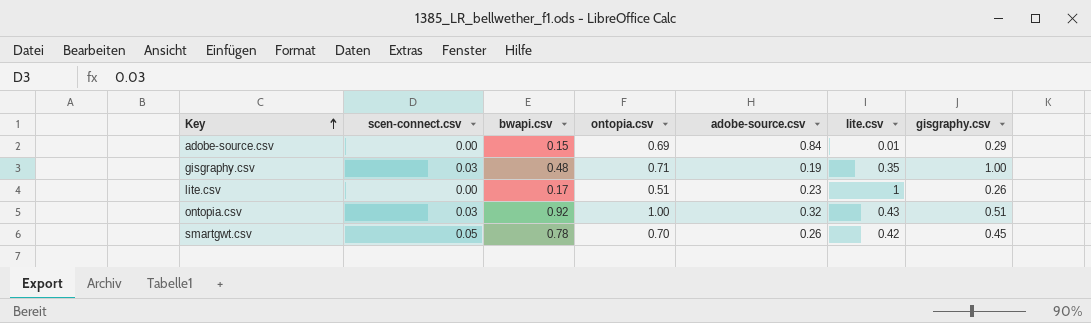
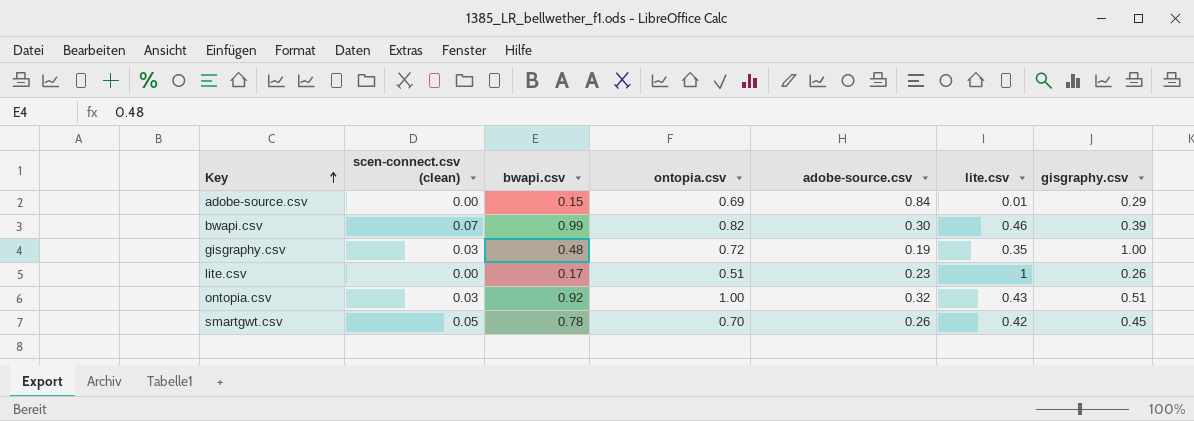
column name: scen-connect.csv -> scen-connect.csv (clean)
row bwapi.csv: none -> 0.07 | 0.99 | 0.82 | 0.30 | 0.46 | 0.39
gisgraphy.csv | ontopia.csv: 0.71 -> 0.72

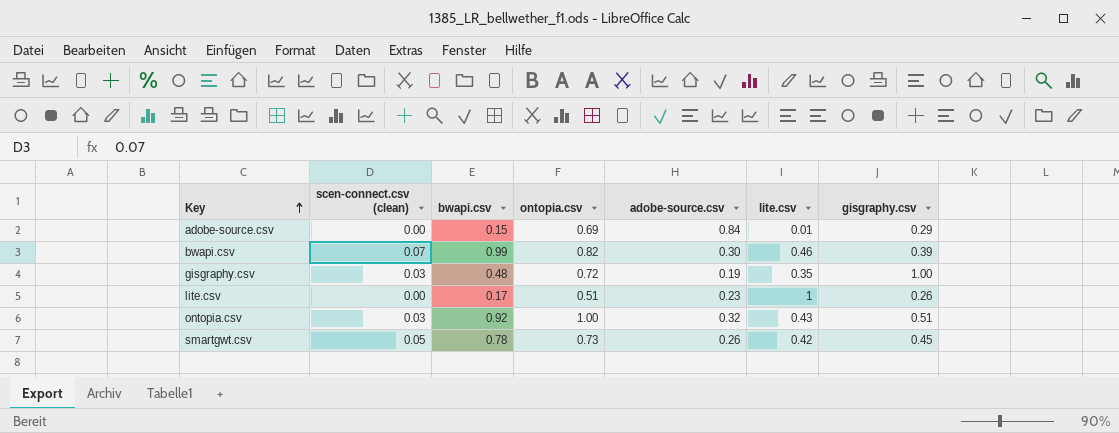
smartgwt.csv | ontopia.csv: 0.70 -> 0.73

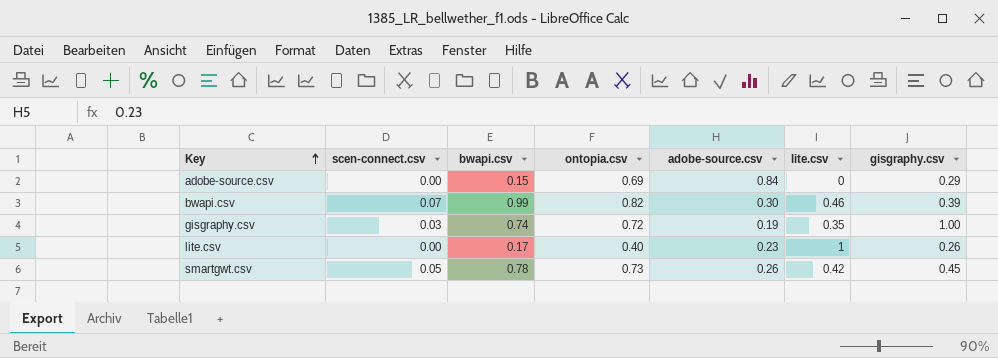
column name: scen-connect.csv (clean) -> scen-connect.csv
row ontopia.csv: 0.03 | 0.92 | 1.00 | 0.32 | 0.43 | 0.51 -> none
adobe-source.csv | lite.csv: 0.01 -> 0
gisgraphy.csv | bwapi.csv: 0.48 -> 0.74
lite.csv | ontopia.csv: 0.51 -> 0.40

